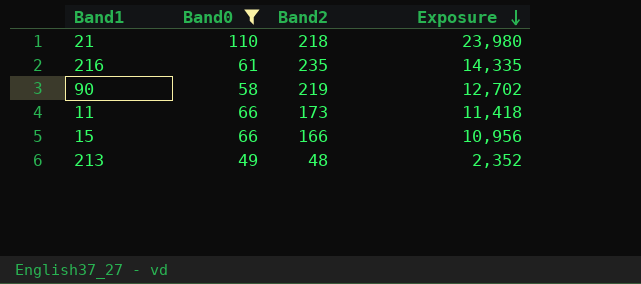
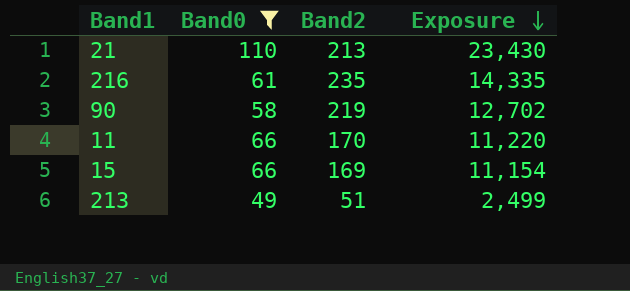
21 | Band2: 218 -> 213
21 | Exposure: 23,980 -> 23,430
11 | Band2: 173 -> 170
11 | Exposure: 11,418 -> 11,220
15 | Band2: 166 -> 169
15 | Exposure: 10,956 -> 11,154
213 | Band2: 48 -> 51
213 | Exposure: 2,352 -> 2,499

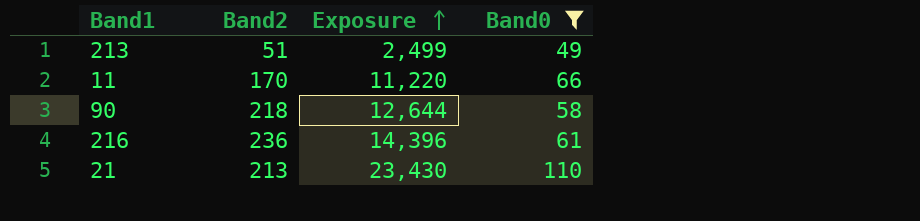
row order: Exposure descending -> Exposure ascending
column Band0 | position: 2 -> 4
row 15: 66 | 169 | 11,154 -> none
90 | Band2: 219 -> 218
90 | Exposure: 12,702 -> 12,644
216 | Band2: 235 -> 236
216 | Exposure: 14,335 -> 14,396

